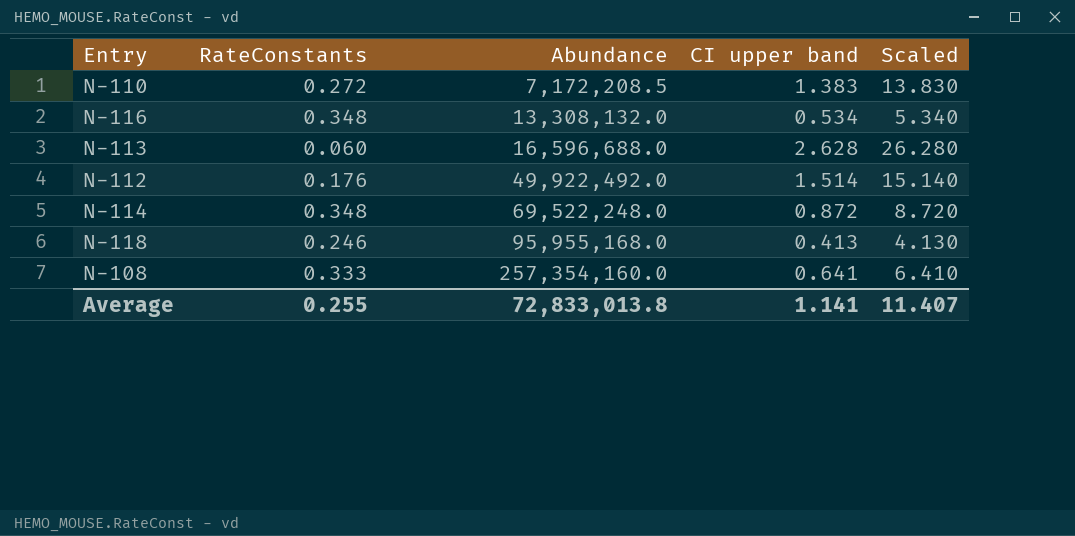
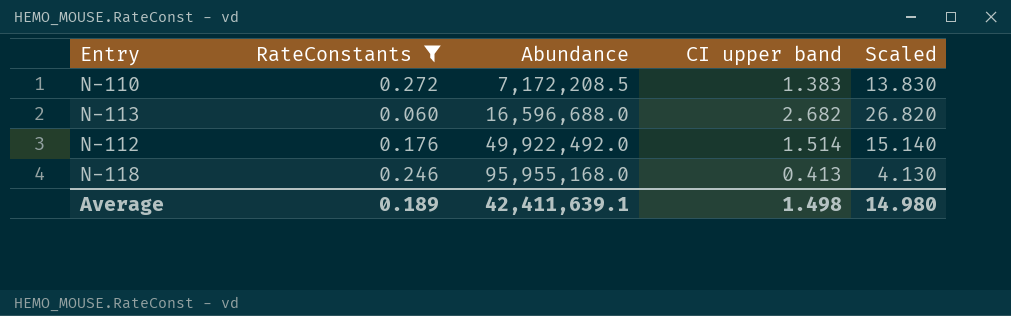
filter: none -> RateConstants <= 0.272
N-113 | CI upper band: 2.628 -> 2.682
N-113 | Scaled: 26.280 -> 26.820
Average | RateConstants: 0.255 -> 0.189
Average | Abundance: 72,833,013.8 -> 42,411,639.1
Average | CI upper band: 1.141 -> 1.498
Average | Scaled: 11.407 -> 14.980

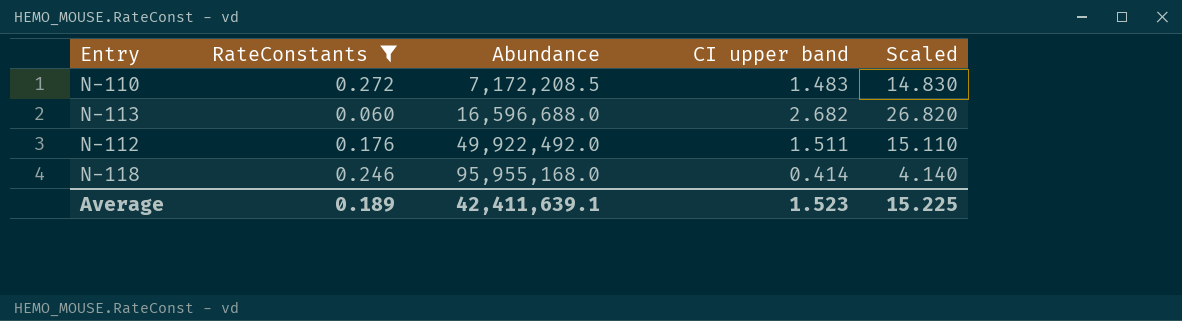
N-110 | CI upper band: 1.383 -> 1.483
N-110 | Scaled: 13.830 -> 14.830
N-112 | CI upper band: 1.514 -> 1.511
N-112 | Scaled: 15.140 -> 15.110
N-118 | CI upper band: 0.413 -> 0.414
N-118 | Scaled: 4.130 -> 4.140
Average | CI upper band: 1.498 -> 1.523
Average | Scaled: 14.980 -> 15.225

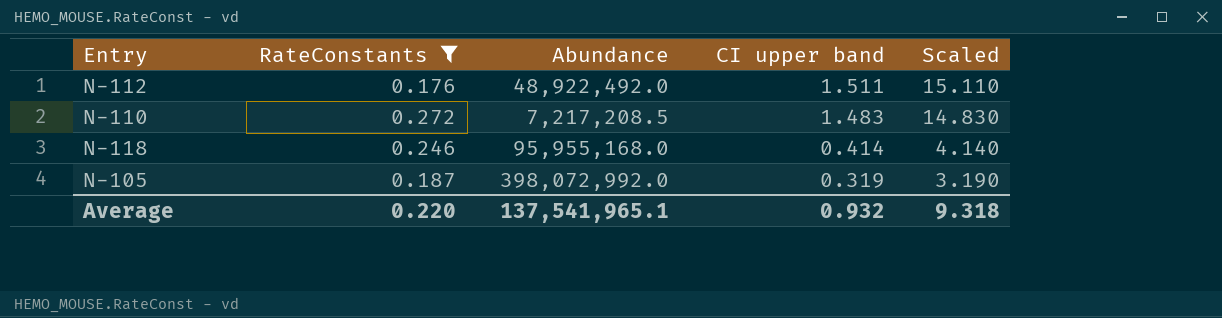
row order: Abundance ascending -> CI upper band descending
row N-113: 0.060 | 16,596,688.0 | 2.682 | 26.820 -> none
N-112 | Abundance: 49,922,492.0 -> 48,922,492.0
N-110 | Abundance: 7,172,208.5 -> 7,217,208.5
row N-105: none -> 0.187 | 398,072,992.0 | 0.319 | 3.190
Average | RateConstants: 0.189 -> 0.220
Average | Abundance: 42,411,639.1 -> 137,541,965.1
Average | CI upper band: 1.523 -> 0.932
Average | Scaled: 15.225 -> 9.318

